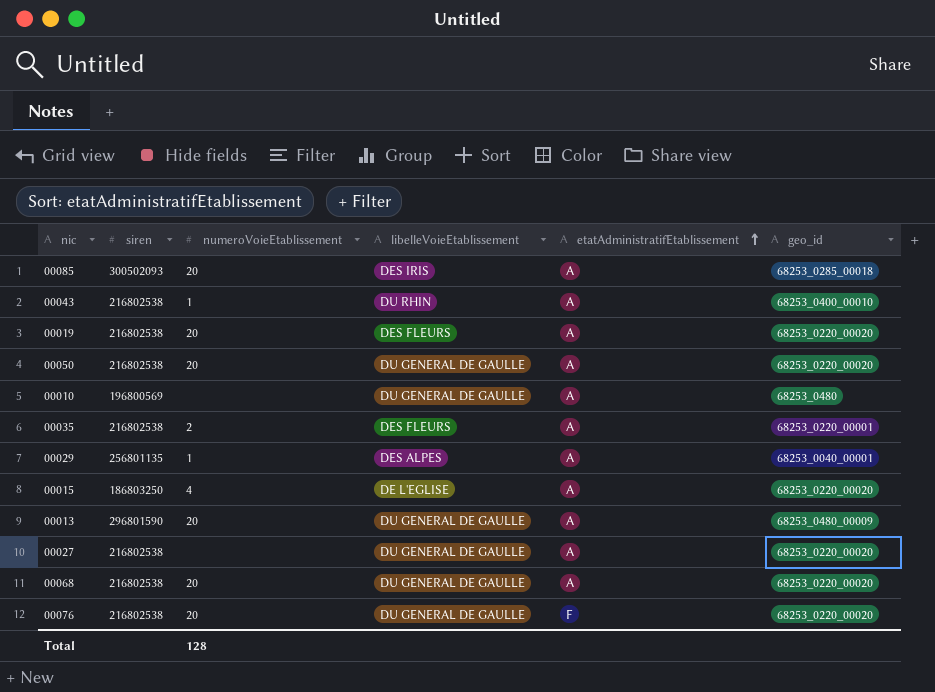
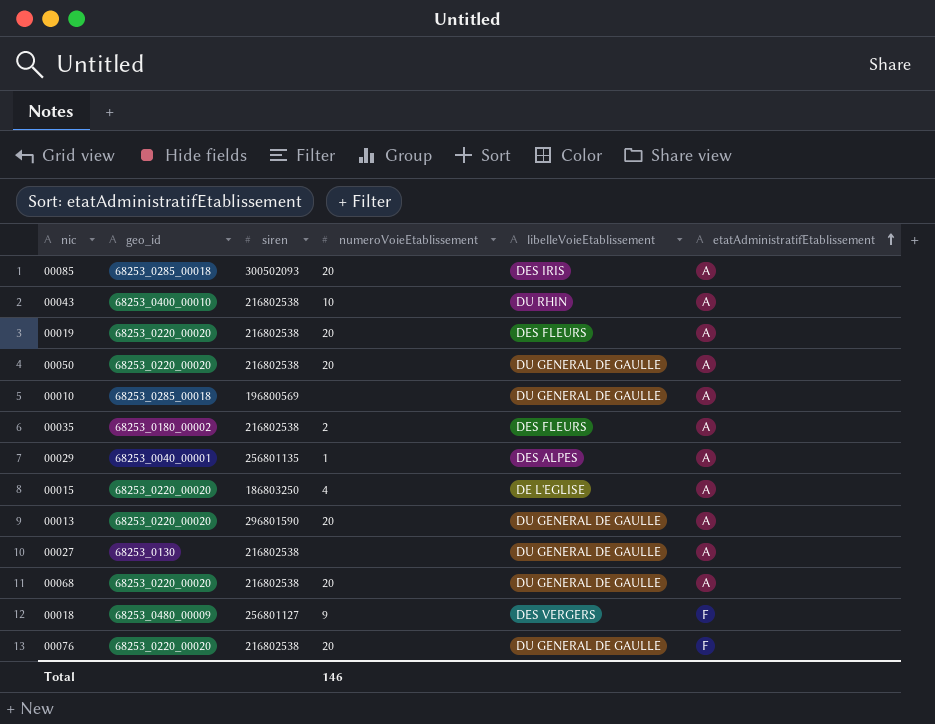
column geo_id | position: 6 -> 2
00043 | numeroVoieEtablissement: 1 -> 10
00010 | geo_id: 68253_0480 -> 68253_0285_00018
00035 | geo_id: 68253_0220_00001 -> 68253_0180_00002
00013 | geo_id: 68253_0480_00009 -> 68253_0220_00020
00027 | geo_id: 68253_0220_00020 -> 68253_0130
row 00018: none -> 68253_0480_00009 | 256801127 | 9 | DES VERGERS | F
Total | numeroVoieEtablissement: 128 -> 146

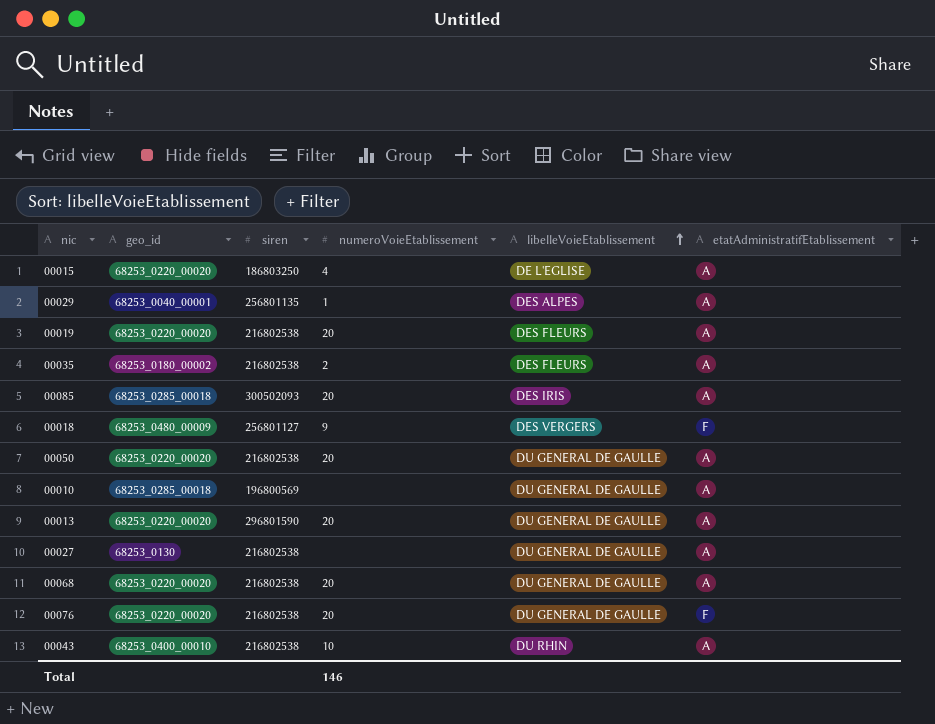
row order: etatAdministratifEtablissement ascending -> libelleVoieEtablissement ascending

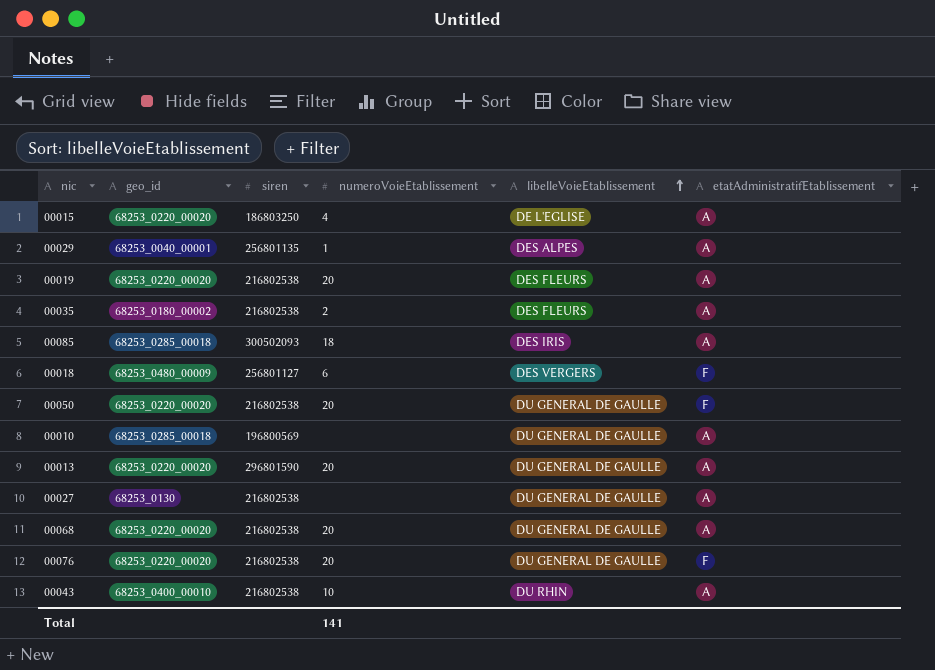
00085 | numeroVoieEtablissement: 20 -> 18
00018 | numeroVoieEtablissement: 9 -> 6
00050 | etatAdministratifEtablissement: A -> F
Total | numeroVoieEtablissement: 146 -> 141

